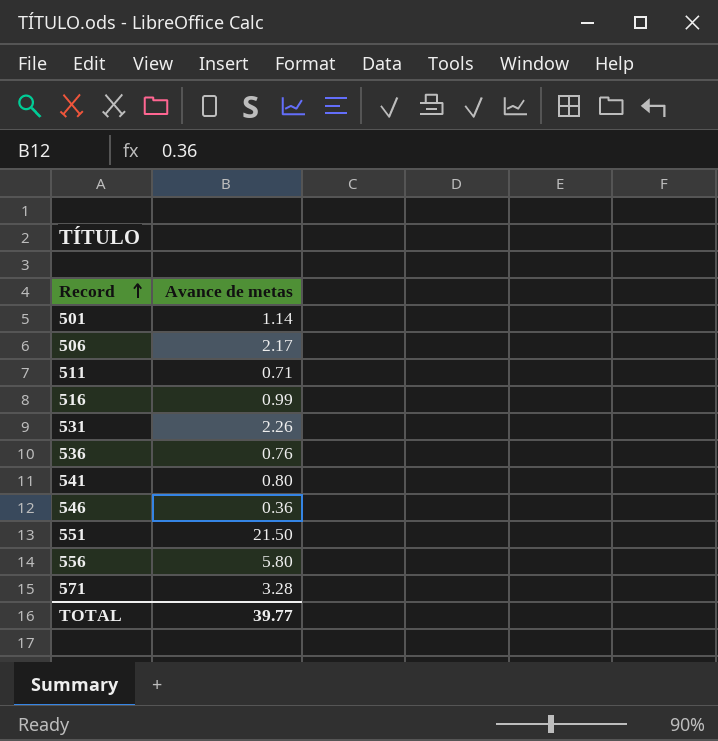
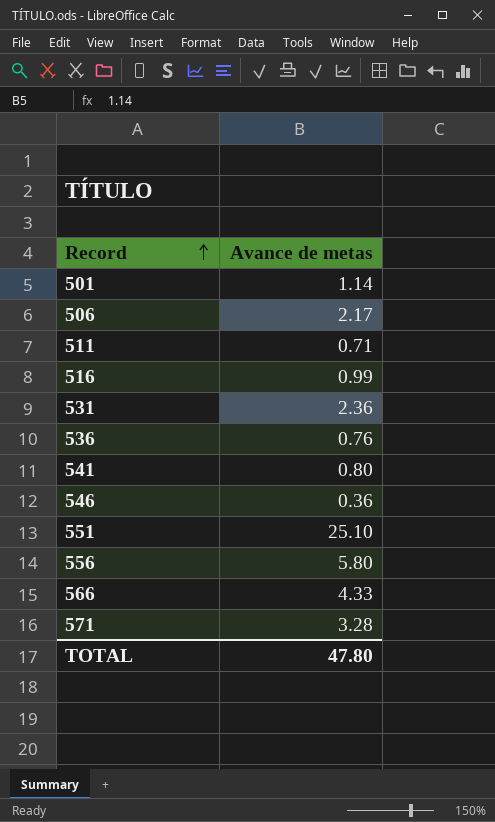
531 | Avance de metas: 2.26 -> 2.36
551 | Avance de metas: 21.50 -> 25.10
row 566: none -> 4.33
TOTAL | Avance de metas: 39.77 -> 47.80

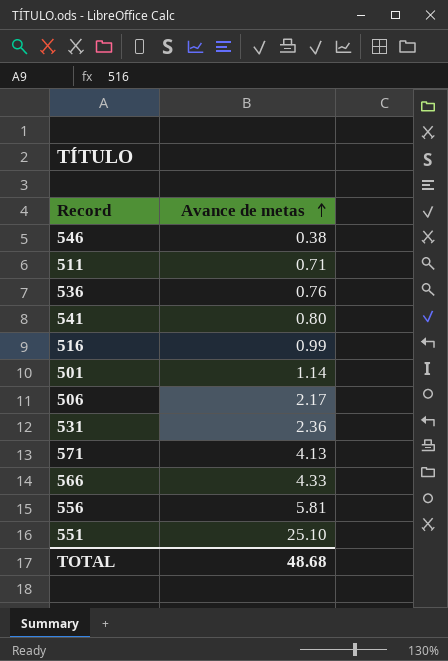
row order: Record ascending -> Avance de metas ascending
546 | Avance de metas: 0.36 -> 0.38
571 | Avance de metas: 3.28 -> 4.13
556 | Avance de metas: 5.80 -> 5.81
TOTAL | Avance de metas: 47.80 -> 48.68

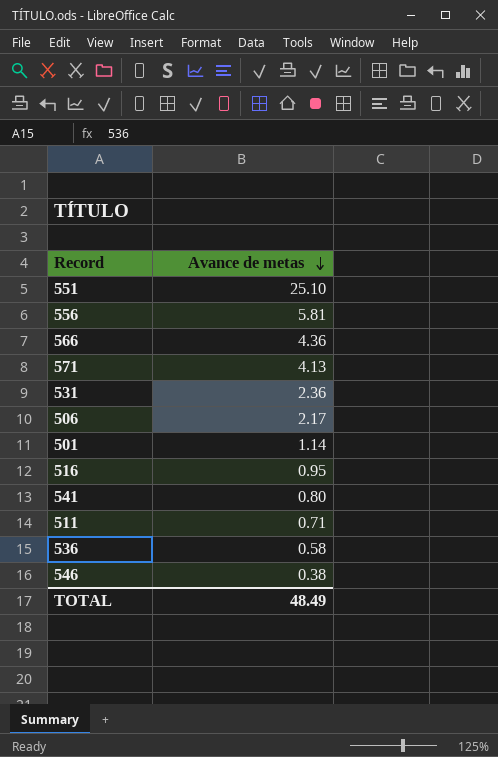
row order: Avance de metas ascending -> Avance de metas descending
566 | Avance de metas: 4.33 -> 4.36
516 | Avance de metas: 0.99 -> 0.95
536 | Avance de metas: 0.76 -> 0.58
TOTAL | Avance de metas: 48.68 -> 48.49

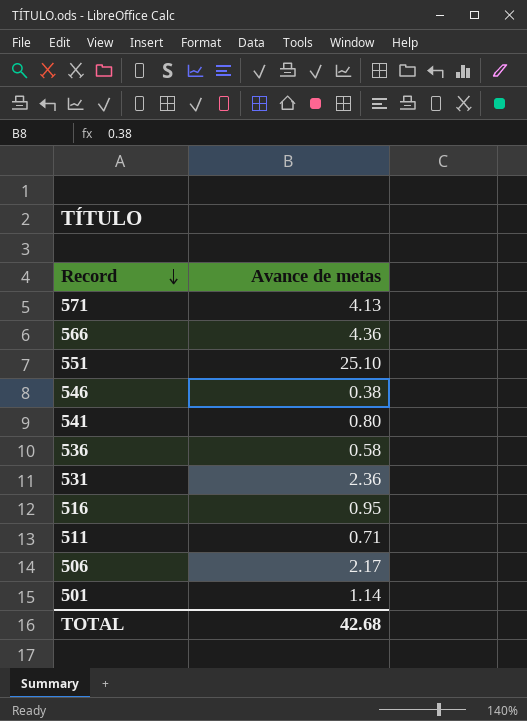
row order: Avance de metas descending -> Record descending
row 556: 5.81 -> none
TOTAL | Avance de metas: 48.49 -> 42.68

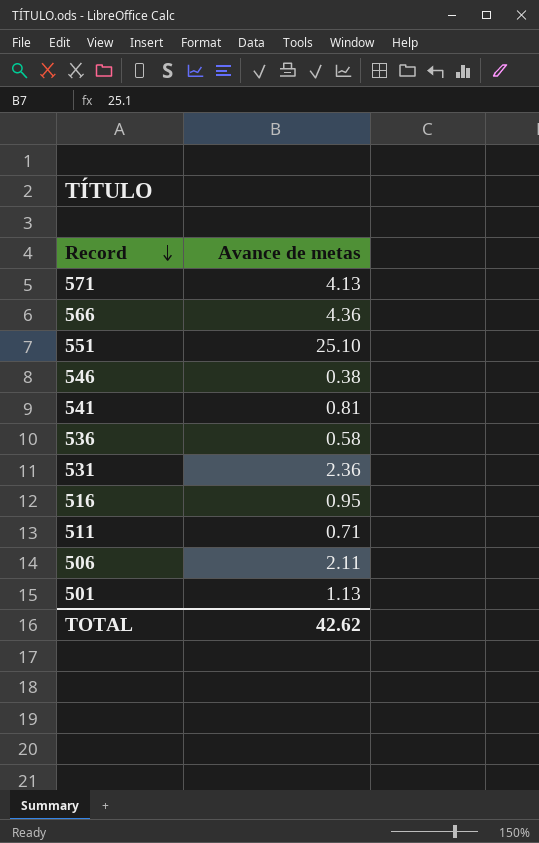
541 | Avance de metas: 0.80 -> 0.81
506 | Avance de metas: 2.17 -> 2.11
501 | Avance de metas: 1.14 -> 1.13
TOTAL | Avance de metas: 42.68 -> 42.62

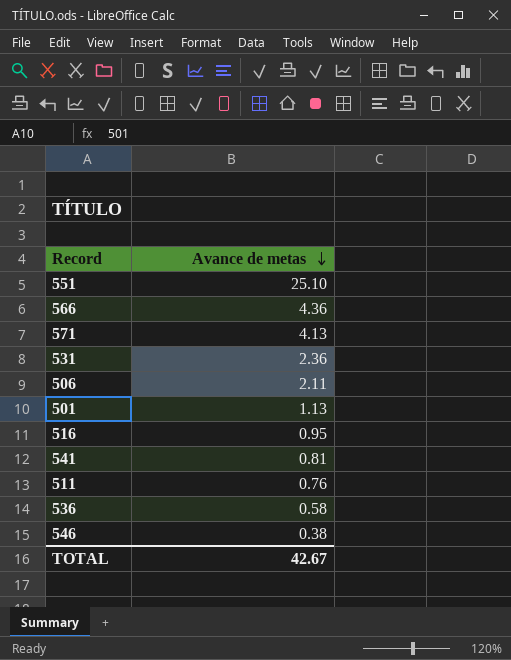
row order: Record descending -> Avance de metas descending
511 | Avance de metas: 0.71 -> 0.76
TOTAL | Avance de metas: 42.62 -> 42.67

